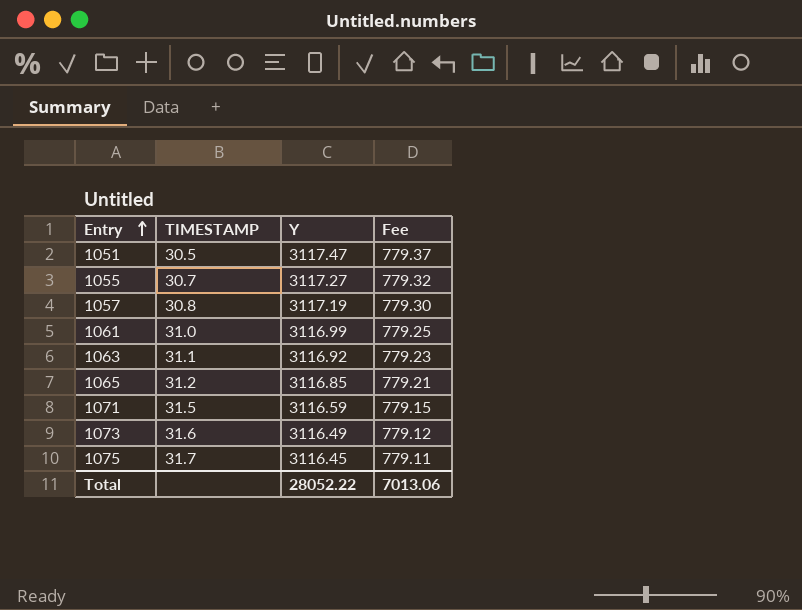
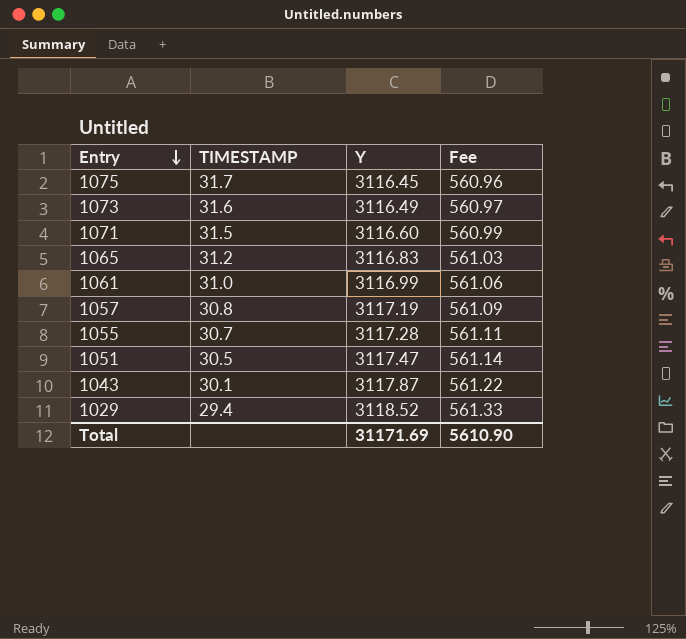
row order: Entry ascending -> Entry descending
column Fee | formula: [Y] * 0.25 -> [Y] * 0.18
row 1063: 31.1 | 3116.92 | 779.23 -> none
1071 | Y: 3116.59 -> 3116.60
1065 | Y: 3116.85 -> 3116.83
1055 | Y: 3117.27 -> 3117.28
row 1043: none -> 30.1 | 3117.87 | 561.22
row 1029: none -> 29.4 | 3118.52 | 561.33
Total | Y: 28052.22 -> 31171.69
Total | Fee: 7013.06 -> 5610.90

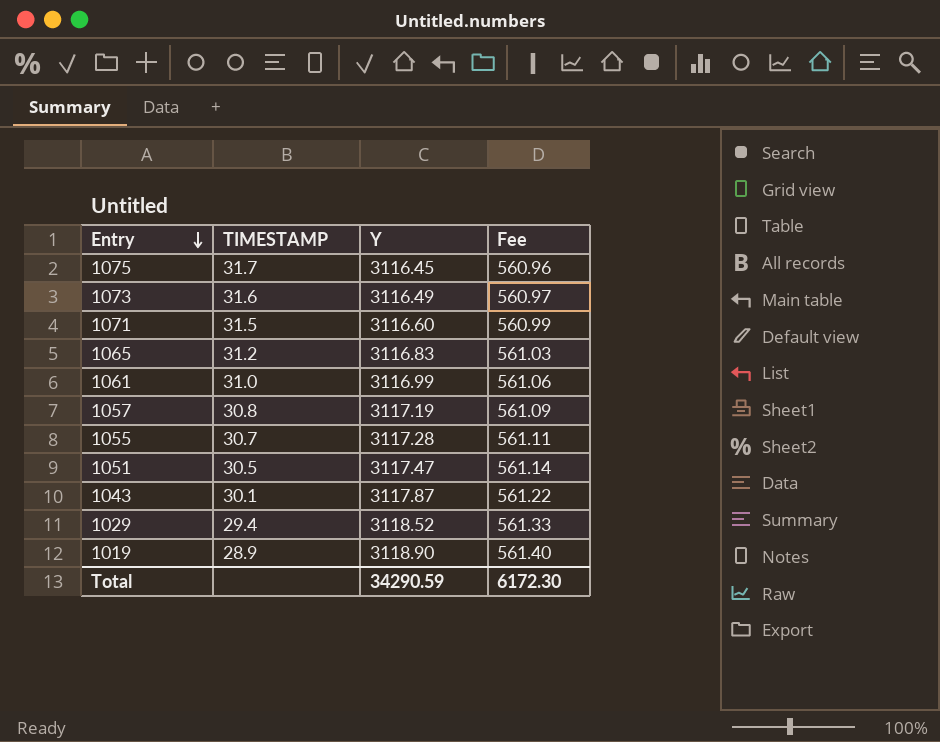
row 1019: none -> 28.9 | 3118.90 | 561.40
Total | Y: 31171.69 -> 34290.59
Total | Fee: 5610.90 -> 6172.30

